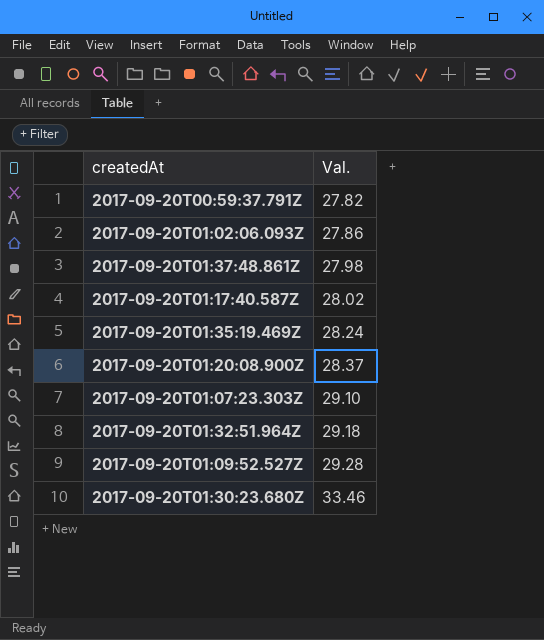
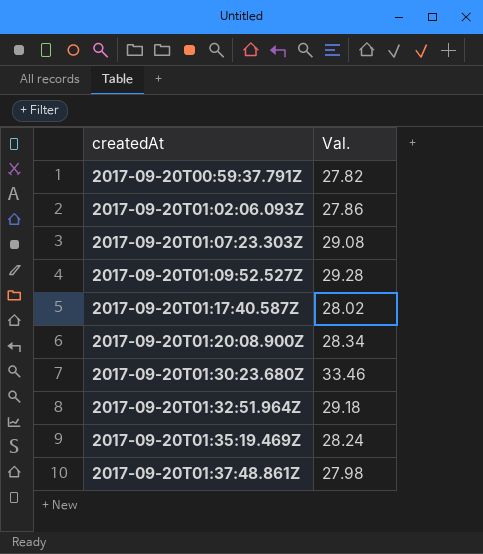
row order: Val. ascending -> createdAt ascending
2017-09-20T01:07:23.303Z | Val.: 29.10 -> 29.08
2017-09-20T01:20:08.900Z | Val.: 28.37 -> 28.34

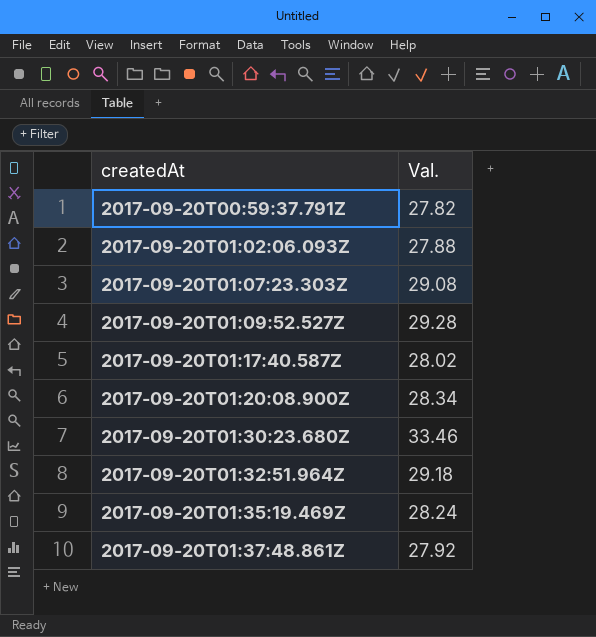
2017-09-20T01:02:06.093Z | Val.: 27.86 -> 27.88
2017-09-20T01:37:48.861Z | Val.: 27.98 -> 27.92

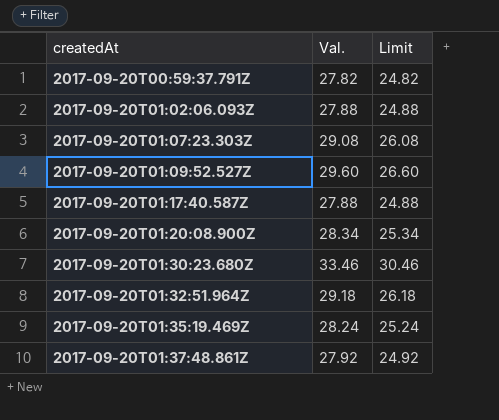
column Limit | formula: none -> [Val.] - 3
2017-09-20T01:09:52.527Z | Val.: 29.28 -> 29.60
2017-09-20T01:17:40.587Z | Val.: 28.02 -> 27.88

